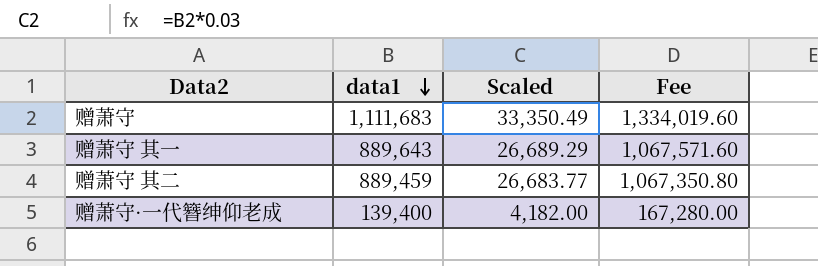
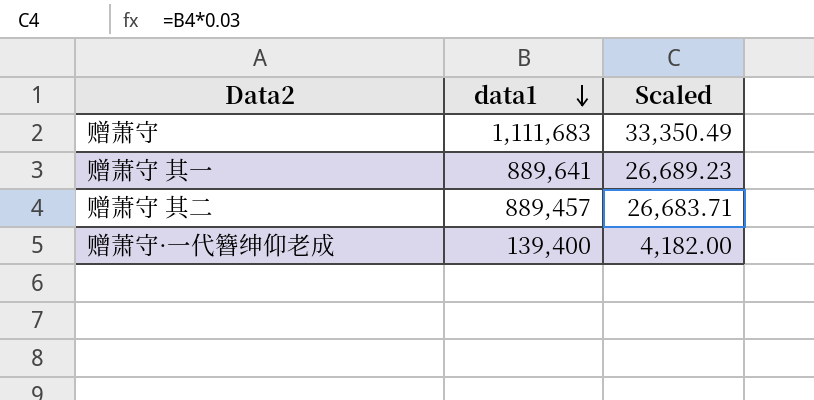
column Fee | formula: [data1] * 1.2 -> none
赠萧守 其一 | data1: 889,643 -> 889,641
赠萧守 其一 | Scaled: 26,689.29 -> 26,689.23
赠萧守 其二 | data1: 889,459 -> 889,457
赠萧守 其二 | Scaled: 26,683.77 -> 26,683.71

